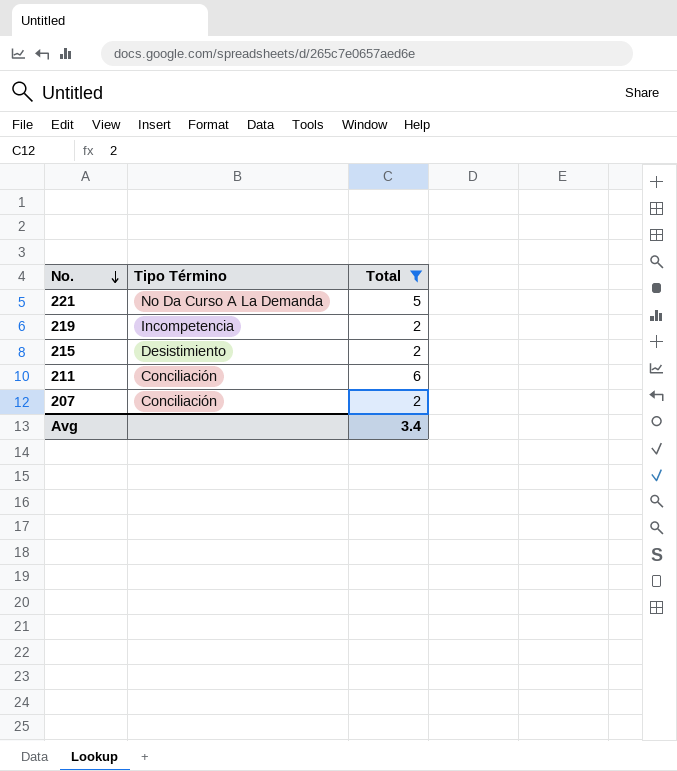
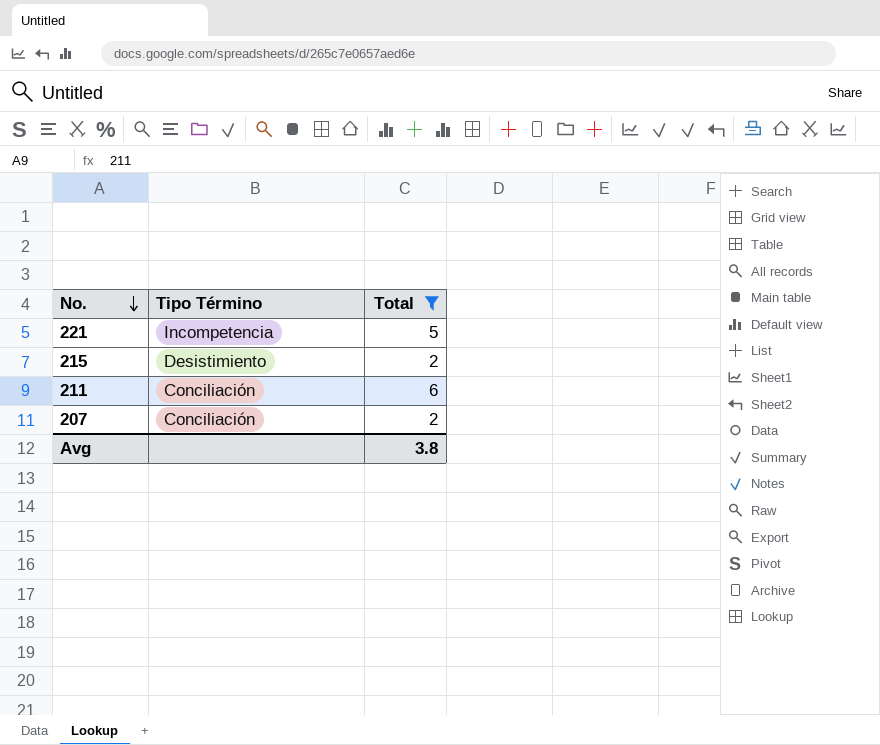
row 219: Incompetencia | 2 -> none
221 | Tipo Término: No Da Curso A La Demanda -> Incompetencia
Avg | Total: 3.4 -> 3.8

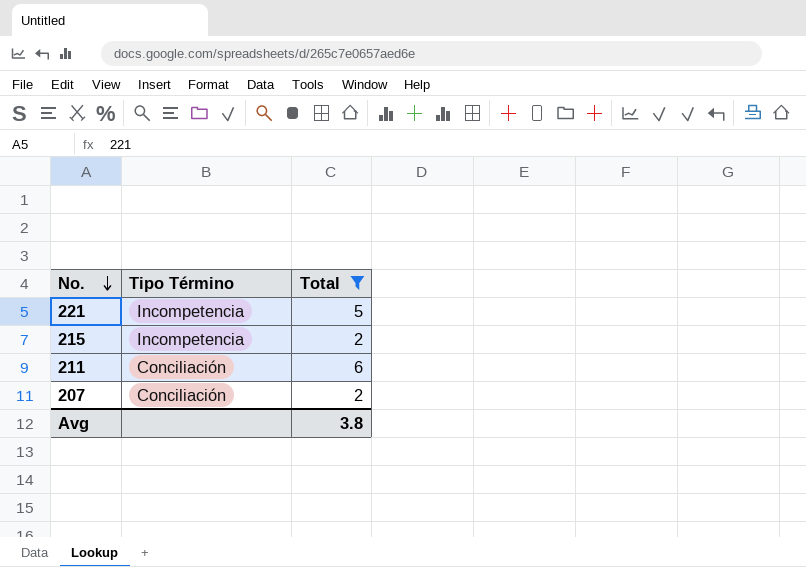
215 | Tipo Término: Desistimiento -> Incompetencia

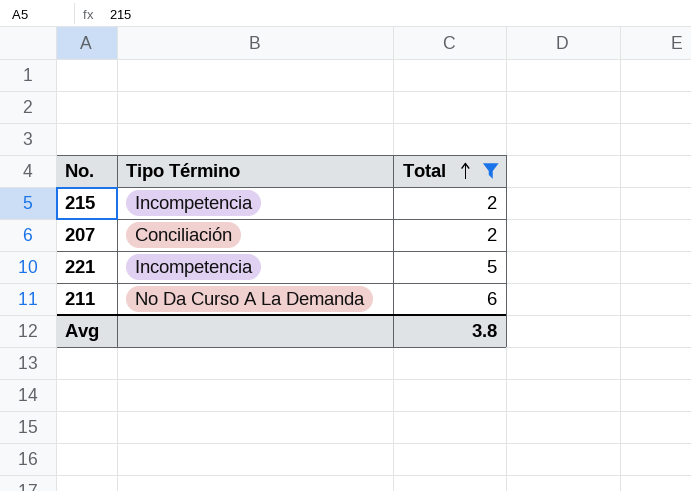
row order: No. descending -> Total ascending
211 | Tipo Término: Conciliación -> No Da Curso A La Demanda

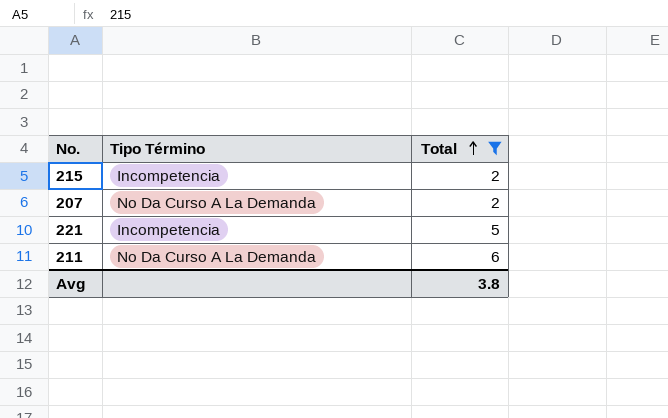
207 | Tipo Término: Conciliación -> No Da Curso A La Demanda

